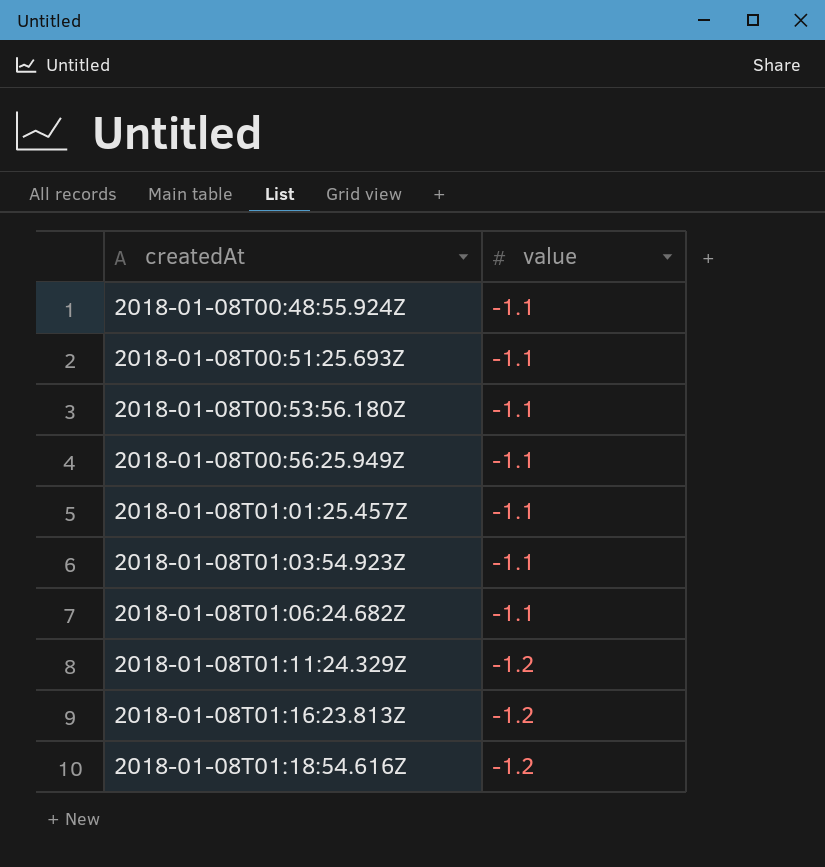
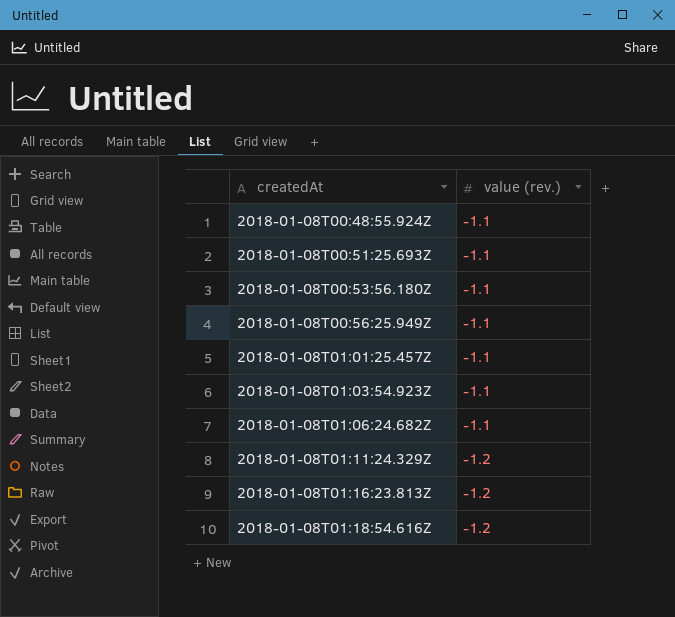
column name: value -> value (rev.)

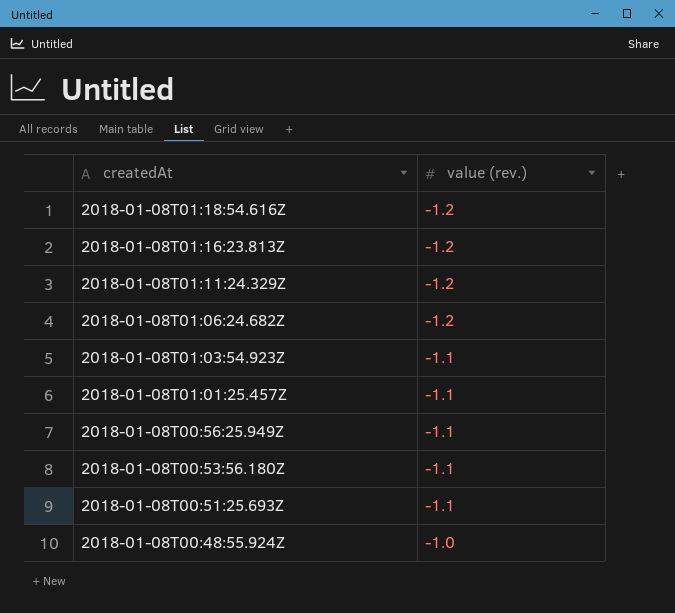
row order: createdAt ascending -> createdAt descending
2018-01-08T01:06:24.682Z | value (rev.): -1.1 -> -1.2
2018-01-08T00:48:55.924Z | value (rev.): -1.1 -> -1.0

